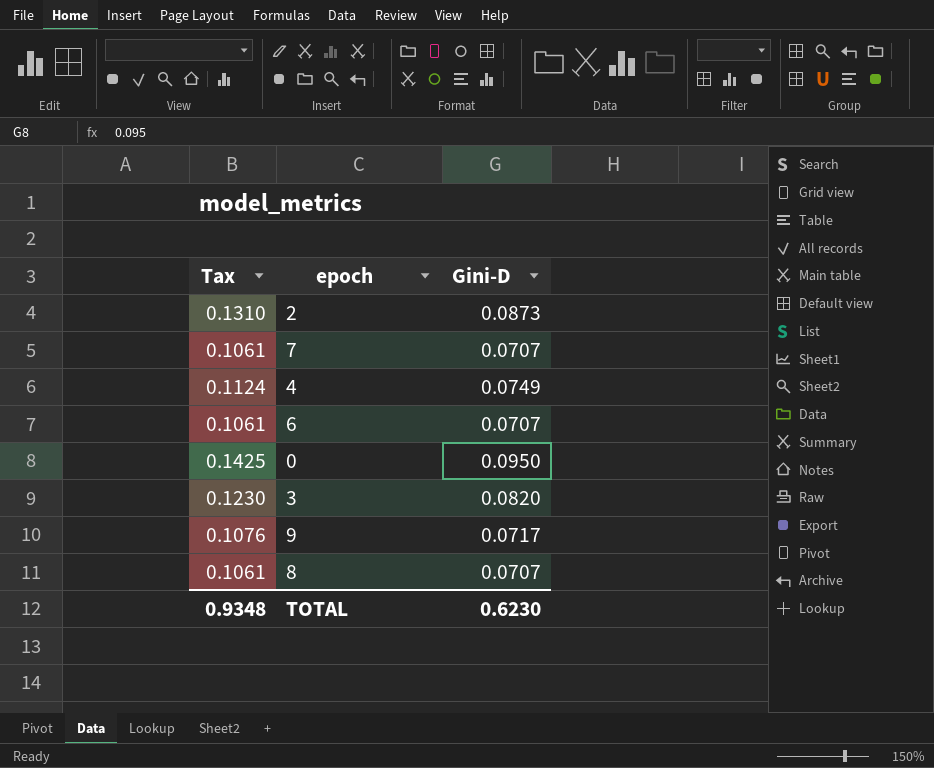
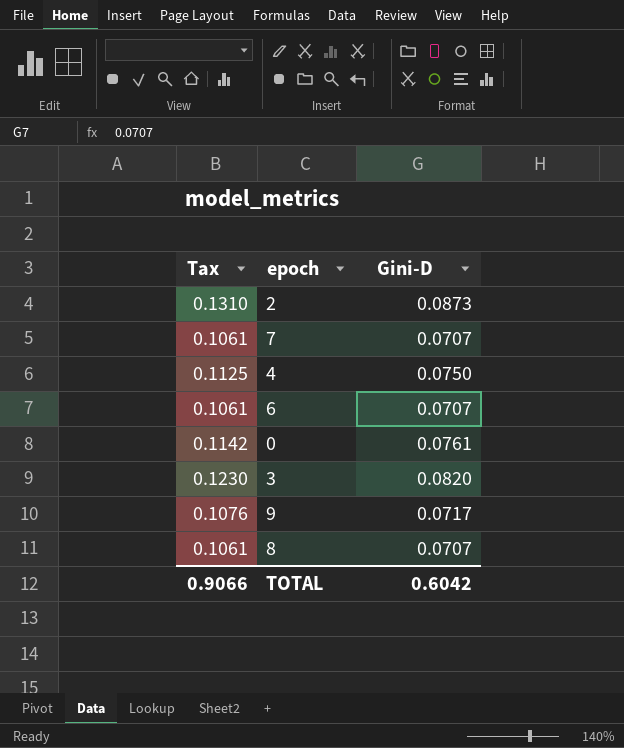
4 | Tax: 0.1124 -> 0.1125
4 | Gini-D: 0.0749 -> 0.0750
0 | Tax: 0.1425 -> 0.1142
0 | Gini-D: 0.0950 -> 0.0761
TOTAL | Tax: 0.9348 -> 0.9066
TOTAL | Gini-D: 0.6230 -> 0.6042

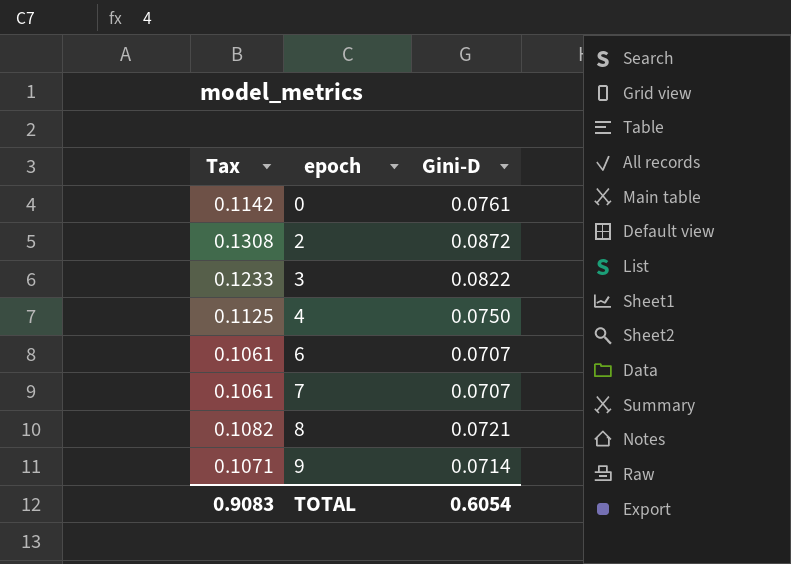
row order: none -> epoch ascending
2 | Tax: 0.1310 -> 0.1308
2 | Gini-D: 0.0873 -> 0.0872
3 | Tax: 0.1230 -> 0.1233
3 | Gini-D: 0.0820 -> 0.0822
8 | Tax: 0.1061 -> 0.1082
8 | Gini-D: 0.0707 -> 0.0721
9 | Tax: 0.1076 -> 0.1071
9 | Gini-D: 0.0717 -> 0.0714
TOTAL | Tax: 0.9066 -> 0.9083
TOTAL | Gini-D: 0.6042 -> 0.6054

